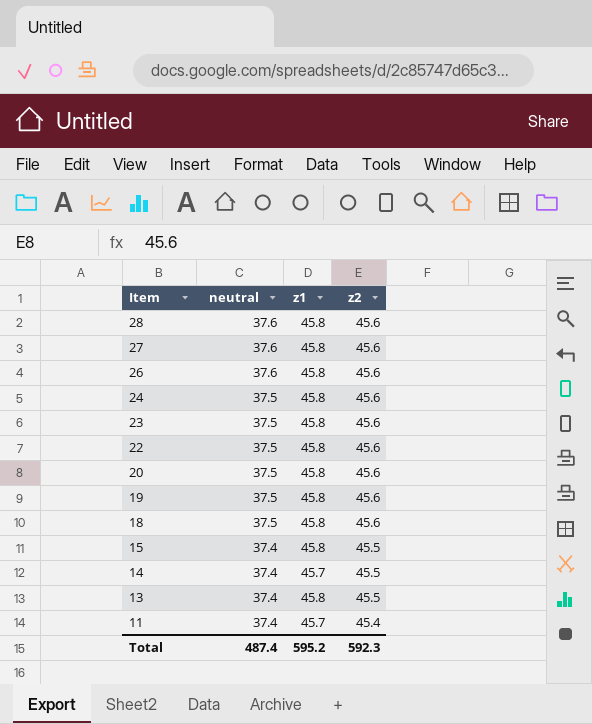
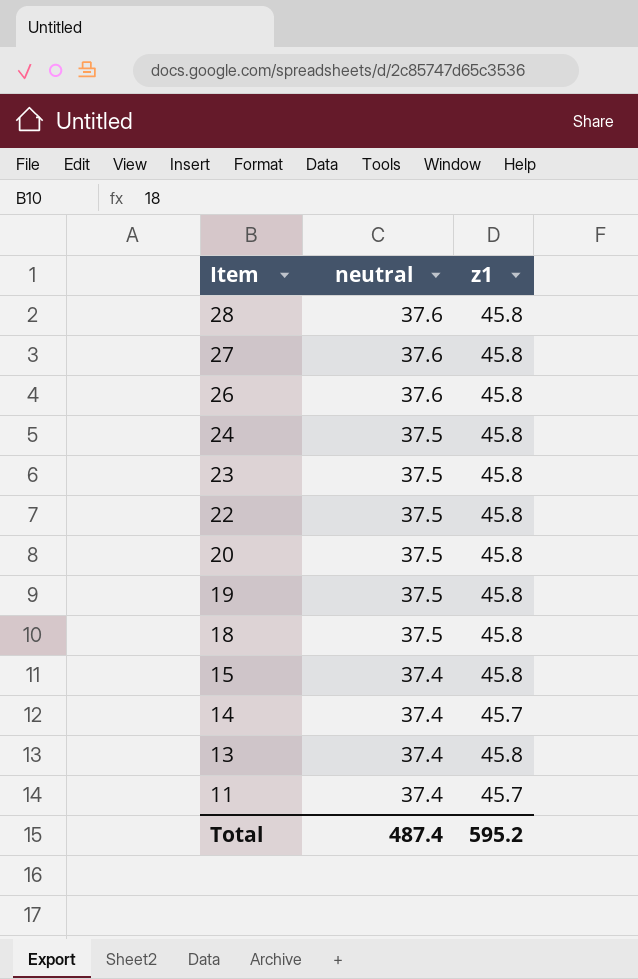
column z2 | position: 4 -> none

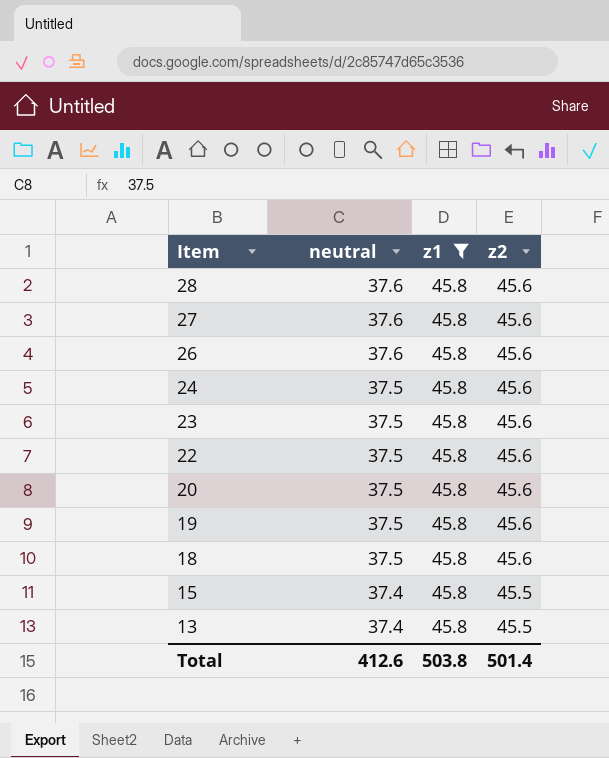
filter: none -> z1 = 45.8
column z2 | position: none -> 4
Total | neutral: 487.4 -> 412.6
Total | z1: 595.2 -> 503.8

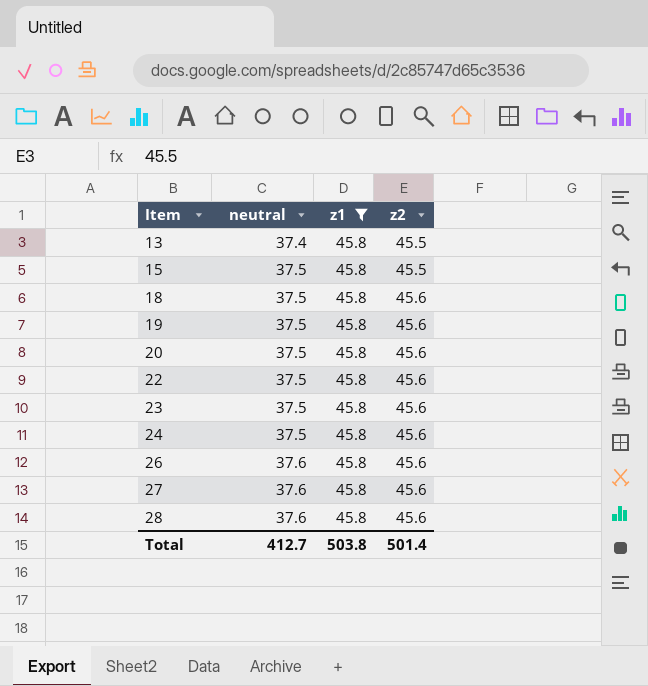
row order: Item descending -> Item ascending
15 | neutral: 37.4 -> 37.5
Total | neutral: 412.6 -> 412.7

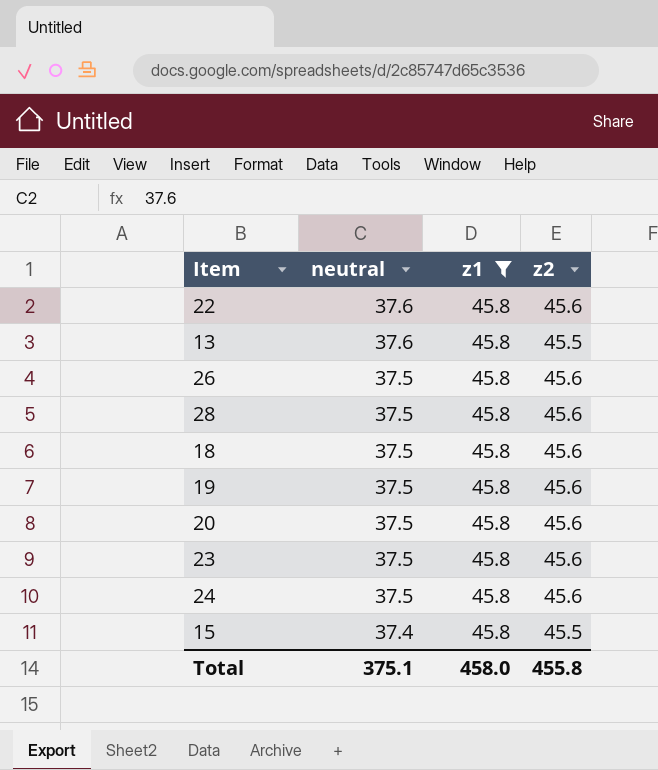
row order: Item ascending -> neutral descending
row 27: 37.6 | 45.8 | 45.6 -> none
22 | neutral: 37.5 -> 37.6
13 | neutral: 37.4 -> 37.6
26 | neutral: 37.6 -> 37.5
28 | neutral: 37.6 -> 37.5
15 | neutral: 37.5 -> 37.4
Total | neutral: 412.7 -> 375.1
Total | z1: 503.8 -> 458.0
Total | z2: 501.4 -> 455.8

